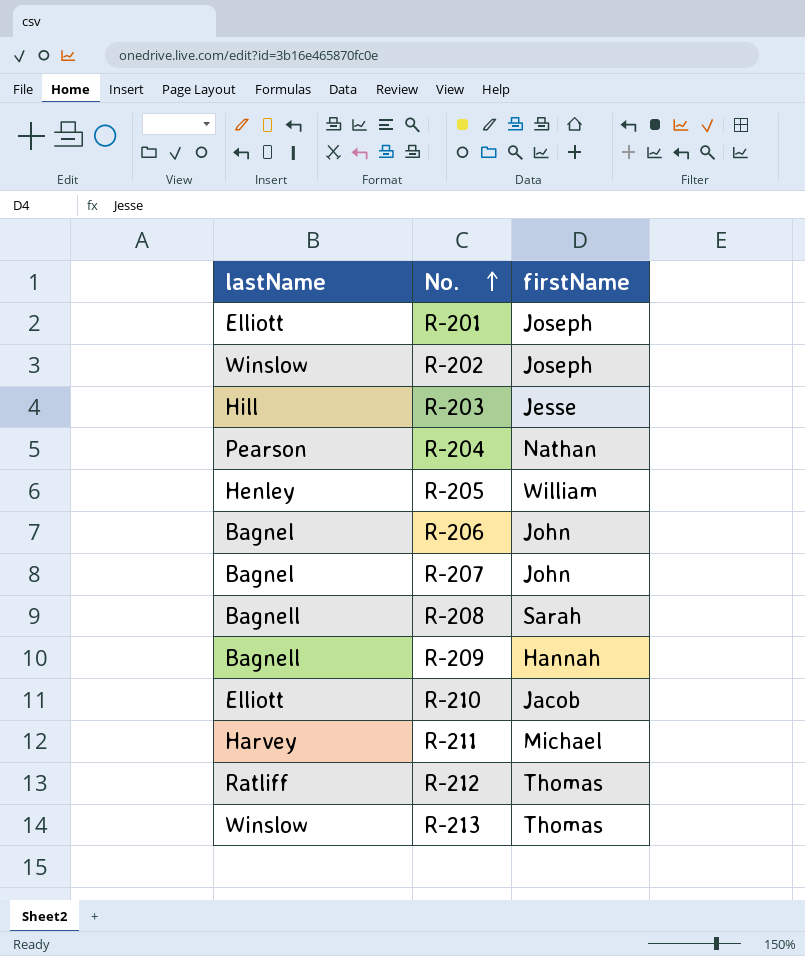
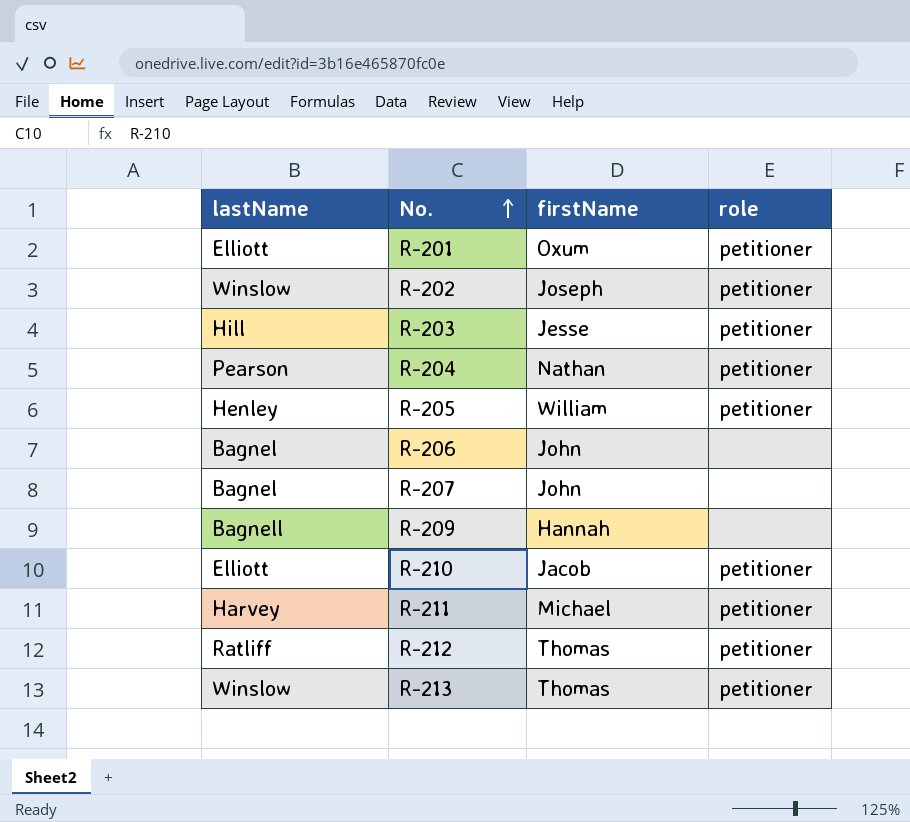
column role | position: none -> 4
row R-208: Bagnell | Sarah -> none
R-201 | firstName: Joseph -> Oxum

